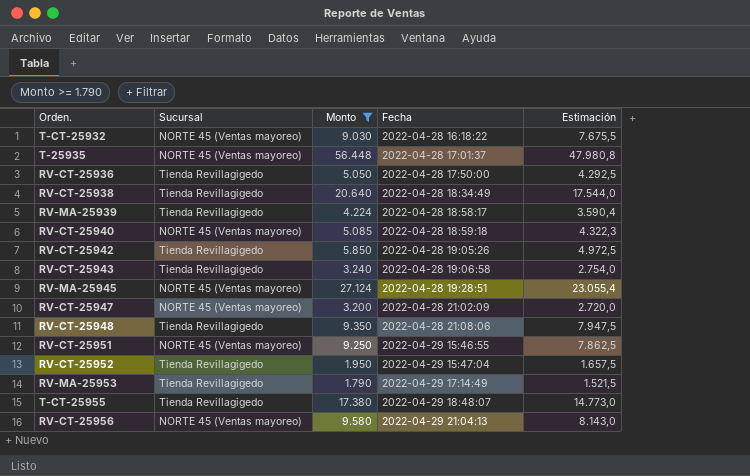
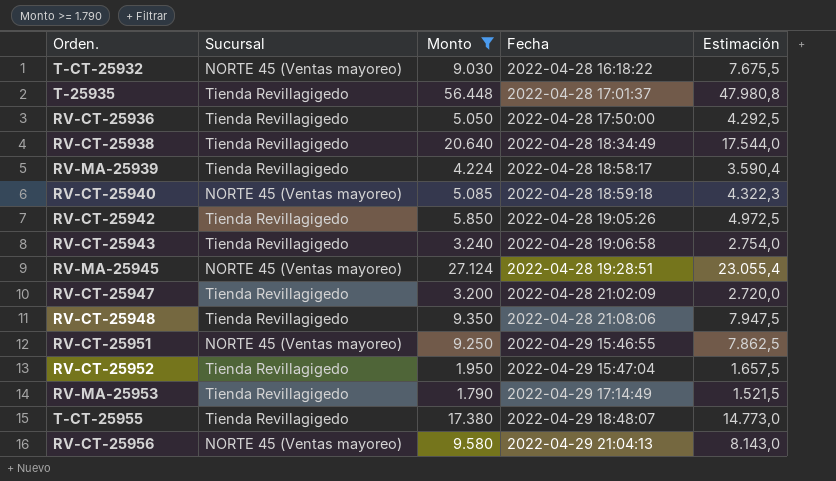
T-25935 | Sucursal: NORTE 45 (Ventas mayoreo) -> Tienda Revillagigedo
RV-CT-25947 | Sucursal: NORTE 45 (Ventas mayoreo) -> Tienda Revillagigedo

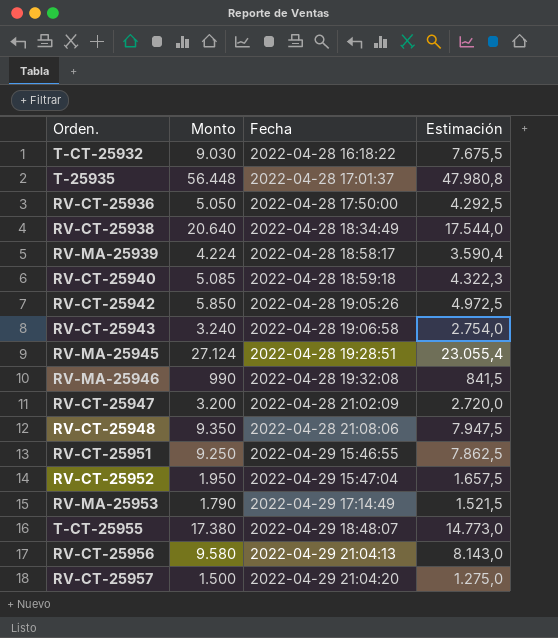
filter: Monto >= 1.790 -> none
column Sucursal | position: 2 -> none

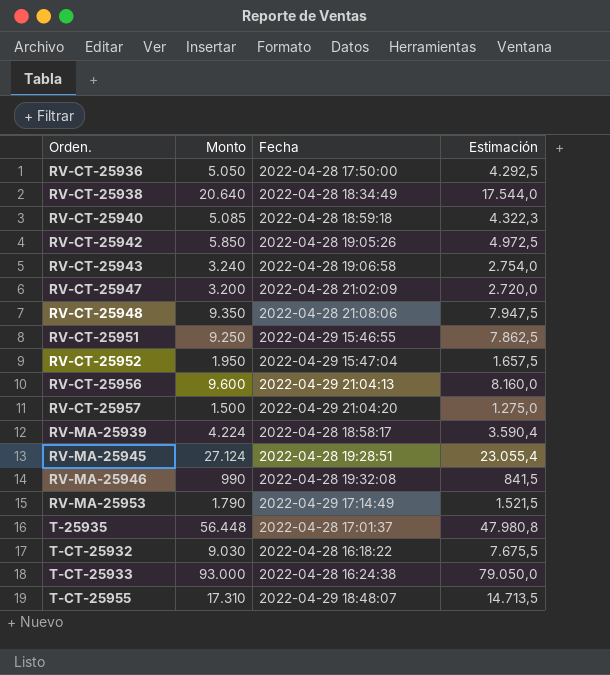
row order: Fecha ascending -> Orden. ascending
RV-CT-25956 | Monto: 9.580 -> 9.600
RV-CT-25956 | Estimación: 8.143,0 -> 8.160,0
row T-CT-25933: none -> 93.000 | 2022-04-28 16:24:38 | 79.050,0
T-CT-25955 | Monto: 17.380 -> 17.310
T-CT-25955 | Estimación: 14.773,0 -> 14.713,5

